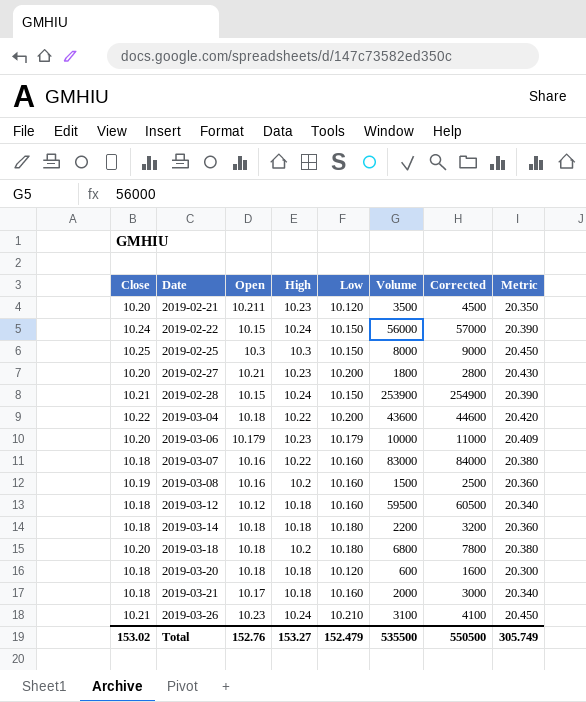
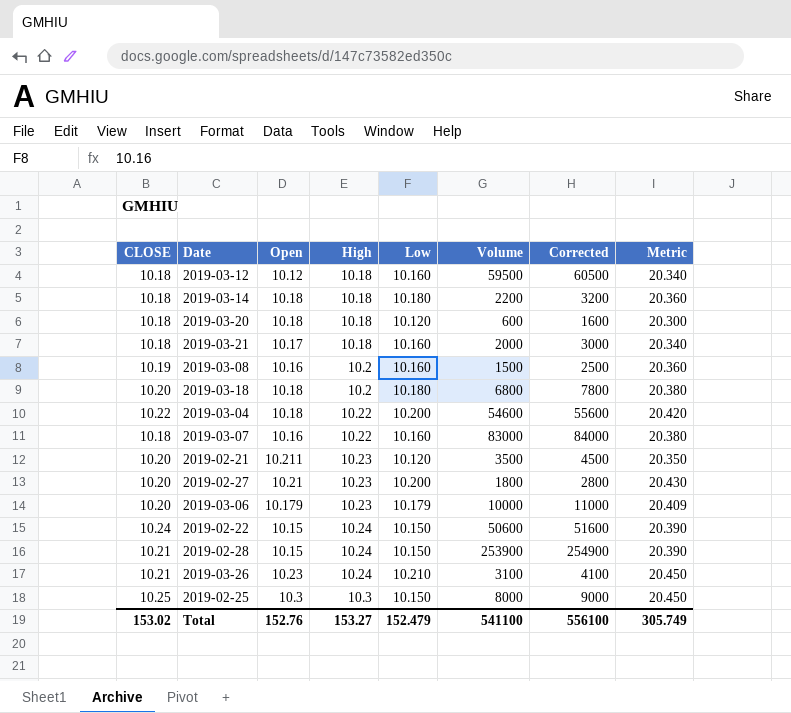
row order: Date ascending -> High ascending
column name: Close -> CLOSE
2019-03-04 | Volume: 43600 -> 54600
2019-03-04 | Corrected: 44600 -> 55600
2019-02-22 | Volume: 56000 -> 50600
2019-02-22 | Corrected: 57000 -> 51600
Total | Volume: 535500 -> 541100
Total | Corrected: 550500 -> 556100

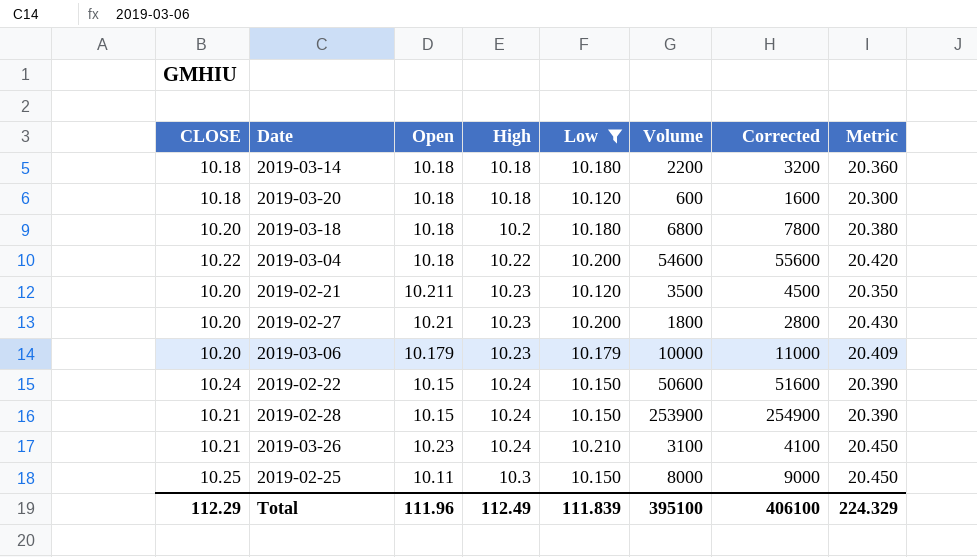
filter: none -> Low != 10.160
2019-02-25 | Open: 10.3 -> 10.11
Total | CLOSE: 153.02 -> 112.29
Total | Open: 152.76 -> 111.96
Total | High: 153.27 -> 112.49
Total | Low: 152.479 -> 111.839
Total | Volume: 541100 -> 395100
Total | Corrected: 556100 -> 406100
Total | Metric: 305.749 -> 224.329

